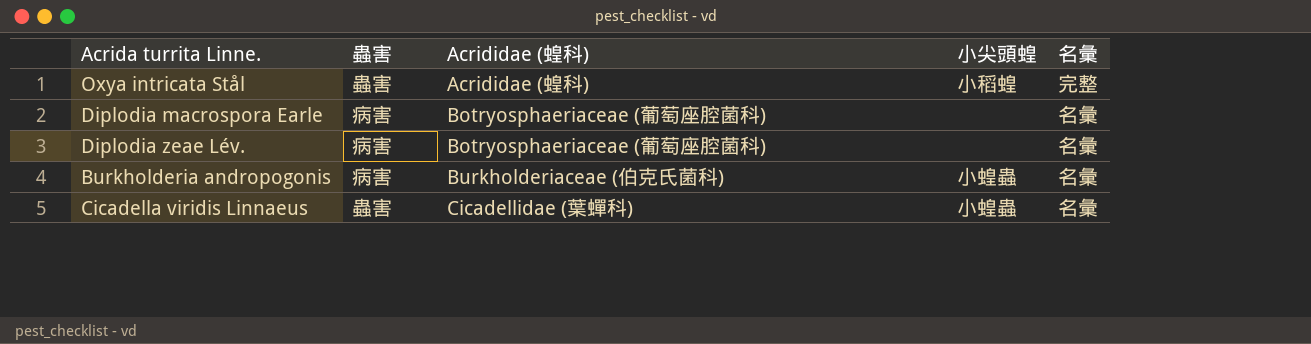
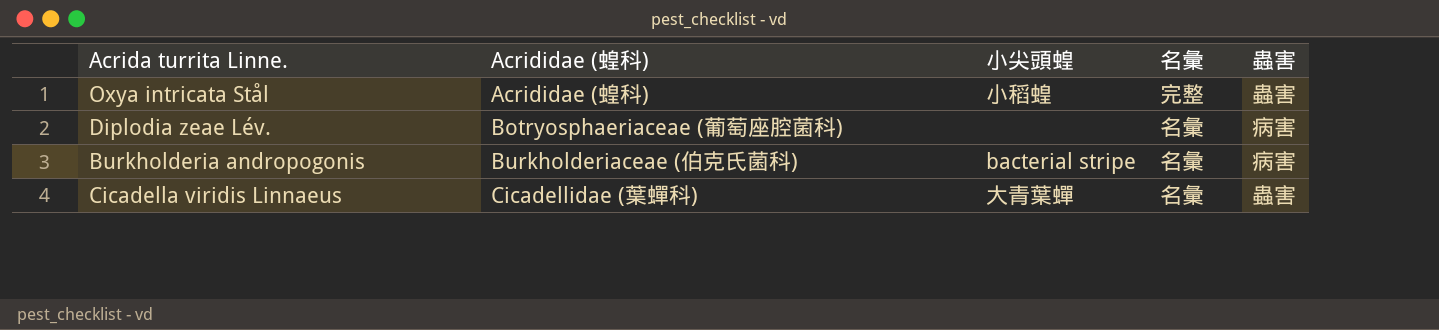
column 蟲害 | position: 2 -> 5
row Diplodia macrospora Earle: 病害 | Botryosphaeriaceae (葡萄座腔菌科) | none | 名彙 -> none
Burkholderia andropogonis | 小尖頭蝗: 小蝗蟲 -> bacterial stripe
Cicadella viridis Linnaeus | 小尖頭蝗: 小蝗蟲 -> 大青葉蟬

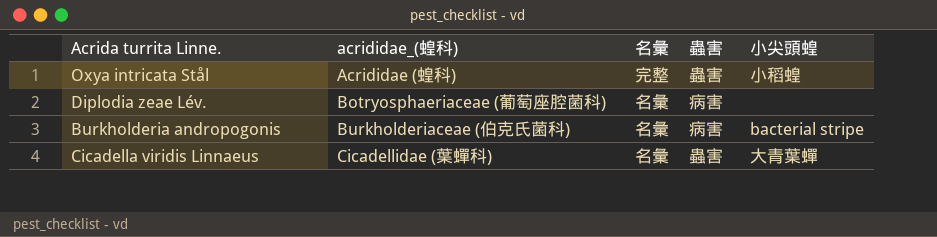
column name: Acrididae (蝗科) -> acrididae_(蝗科)
column 小尖頭蝗 | position: 3 -> 5

